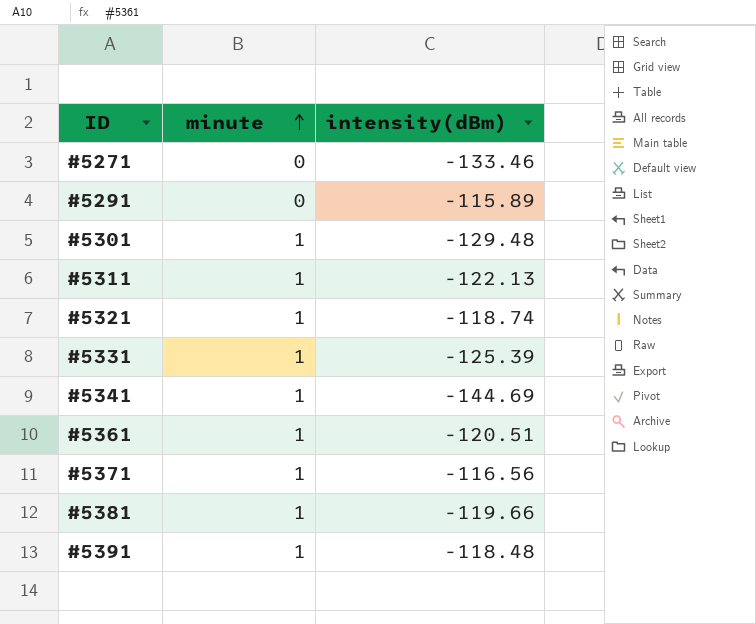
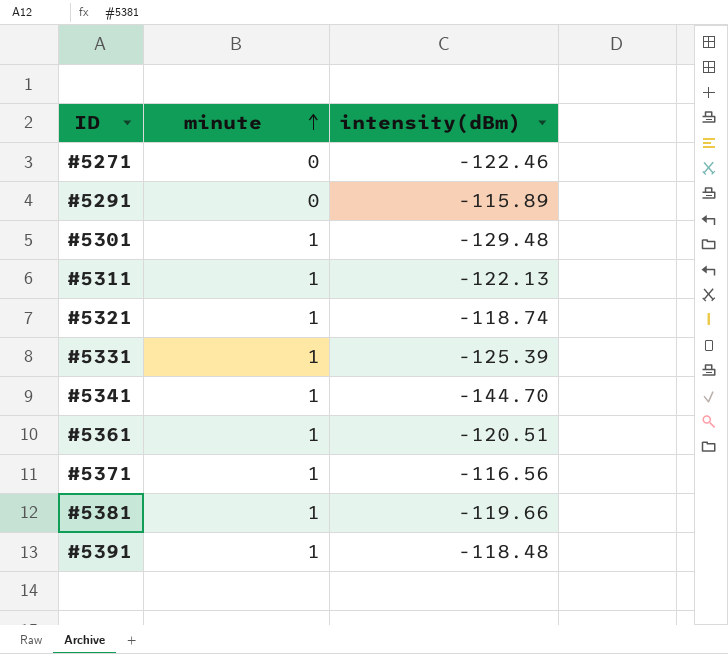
#5271 | intensity(dBm): -133.46 -> -122.46
#5341 | intensity(dBm): -144.69 -> -144.70

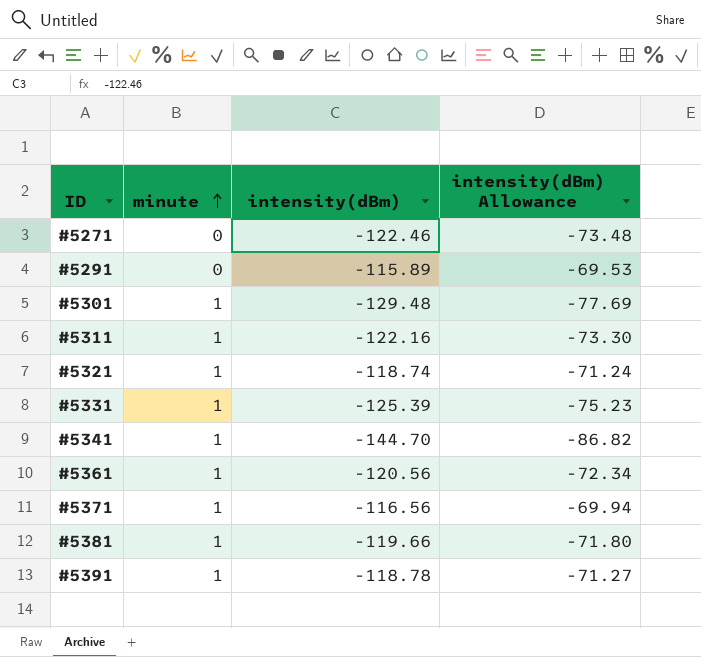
column intensity(dBm) Allowance | formula: none -> [intensity(dBm)] * 0.6
#5311 | intensity(dBm): -122.13 -> -122.16
#5361 | intensity(dBm): -120.51 -> -120.56
#5391 | intensity(dBm): -118.48 -> -118.78

